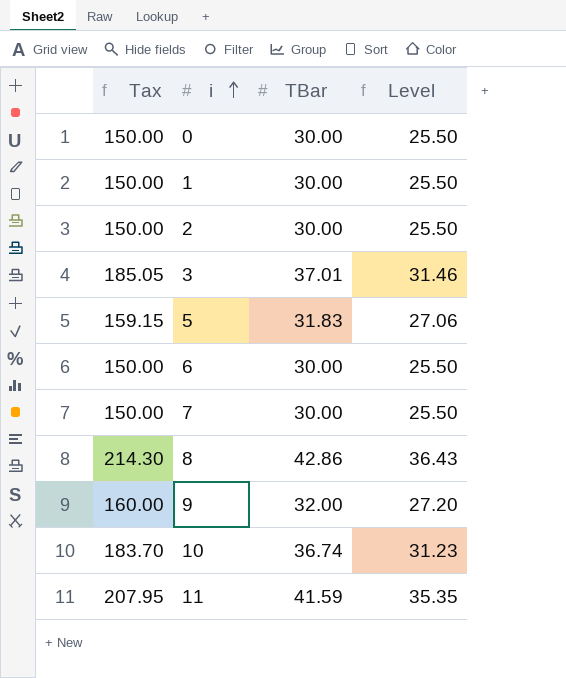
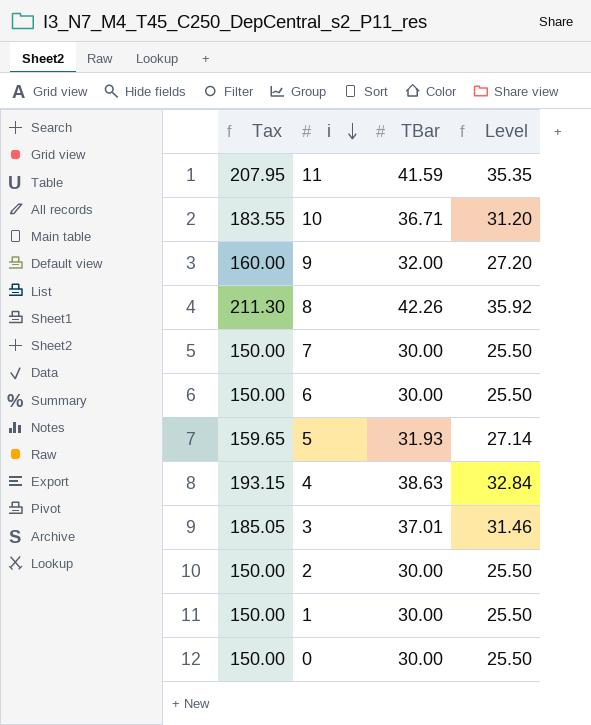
row order: i ascending -> i descending
10 | Tax: 183.70 -> 183.55
10 | TBar: 36.74 -> 36.71
10 | Level: 31.23 -> 31.20
8 | Tax: 214.30 -> 211.30
8 | TBar: 42.86 -> 42.26
8 | Level: 36.43 -> 35.92
5 | Tax: 159.15 -> 159.65
5 | TBar: 31.83 -> 31.93
5 | Level: 27.06 -> 27.14
row 4: none -> 193.15 | 38.63 | 32.84

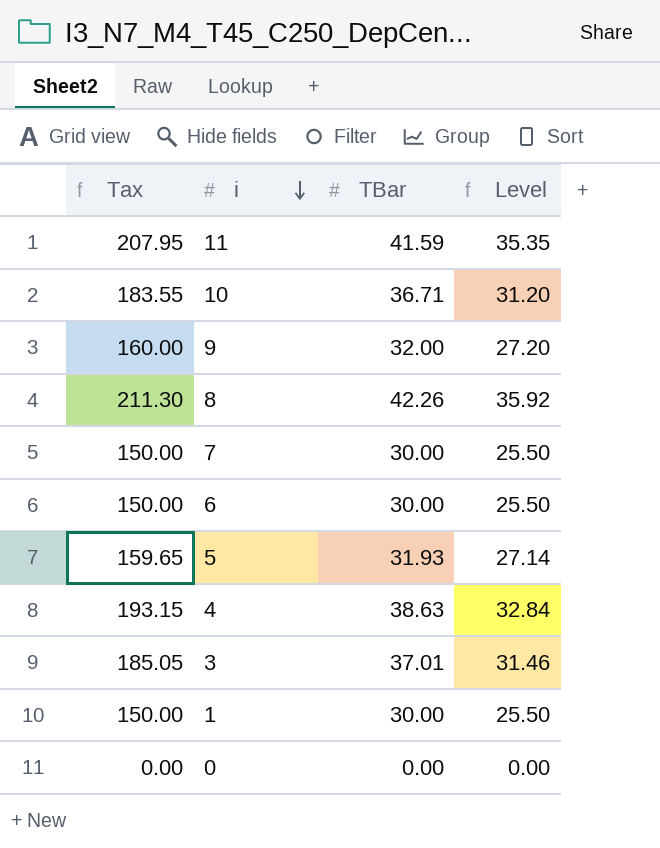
row 2: 150.00 | 30.00 | 25.50 -> none
0 | Tax: 150.00 -> 0.00
0 | TBar: 30.00 -> 0.00
0 | Level: 25.50 -> 0.00

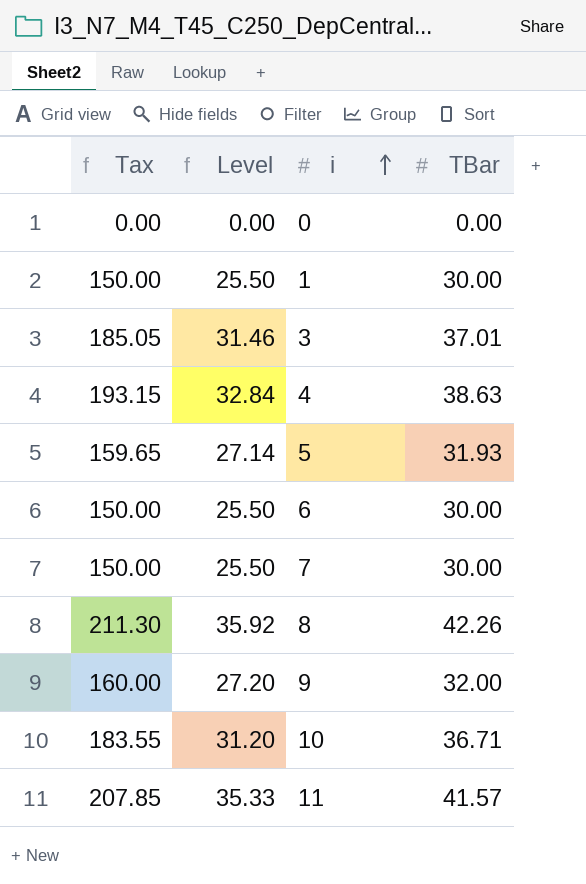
row order: i descending -> i ascending
column Level | position: 4 -> 2
11 | Tax: 207.95 -> 207.85
11 | Level: 35.35 -> 35.33
11 | TBar: 41.59 -> 41.57

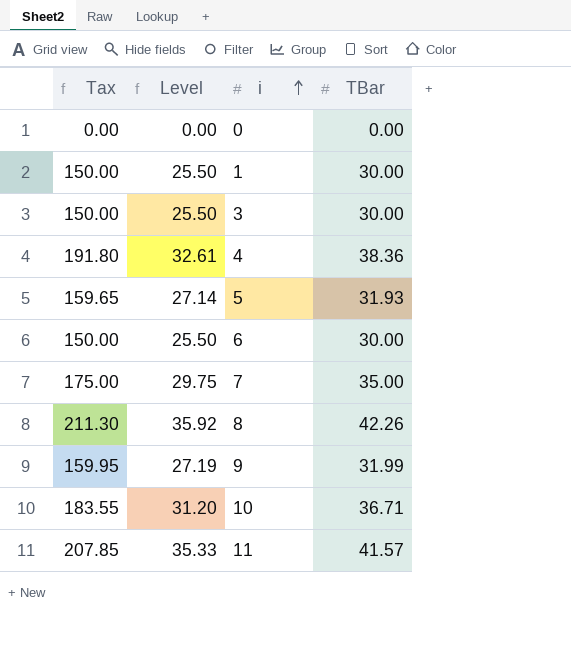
3 | Tax: 185.05 -> 150.00
3 | Level: 31.46 -> 25.50
3 | TBar: 37.01 -> 30.00
4 | Tax: 193.15 -> 191.80
4 | Level: 32.84 -> 32.61
4 | TBar: 38.63 -> 38.36
7 | Tax: 150.00 -> 175.00
7 | Level: 25.50 -> 29.75
7 | TBar: 30.00 -> 35.00
9 | Tax: 160.00 -> 159.95
9 | Level: 27.20 -> 27.19
9 | TBar: 32.00 -> 31.99

